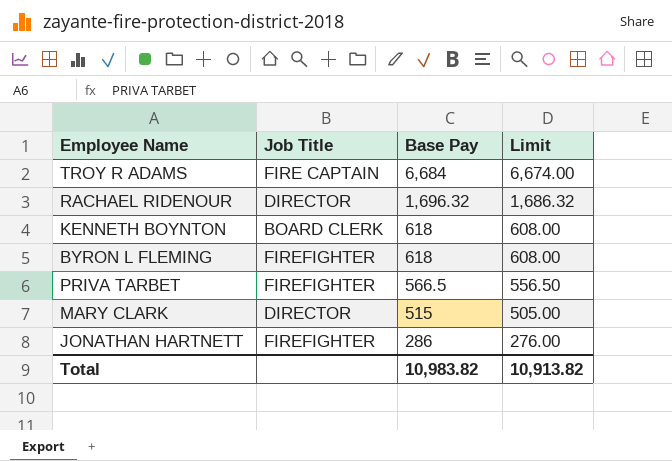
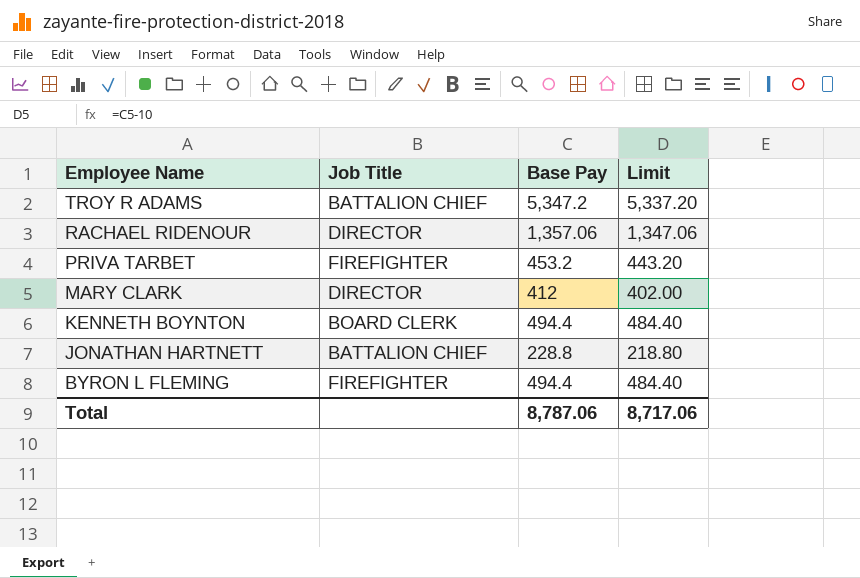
row order: Base Pay descending -> Employee Name descending
TROY R ADAMS | Job Title: FIRE CAPTAIN -> BATTALION CHIEF
TROY R ADAMS | Base Pay: 6,684 -> 5,347.2
TROY R ADAMS | Limit: 6,674.00 -> 5,337.20
RACHAEL RIDENOUR | Base Pay: 1,696.32 -> 1,357.06
RACHAEL RIDENOUR | Limit: 1,686.32 -> 1,347.06
PRIVA TARBET | Base Pay: 566.5 -> 453.2
PRIVA TARBET | Limit: 556.50 -> 443.20
MARY CLARK | Base Pay: 515 -> 412
MARY CLARK | Limit: 505.00 -> 402.00
KENNETH BOYNTON | Base Pay: 618 -> 494.4
KENNETH BOYNTON | Limit: 608.00 -> 484.40
JONATHAN HARTNETT | Job Title: FIREFIGHTER -> BATTALION CHIEF
JONATHAN HARTNETT | Base Pay: 286 -> 228.8
JONATHAN HARTNETT | Limit: 276.00 -> 218.80
BYRON L FLEMING | Base Pay: 618 -> 494.4
BYRON L FLEMING | Limit: 608.00 -> 484.40
Total | Base Pay: 10,983.82 -> 8,787.06
Total | Limit: 10,913.82 -> 8,717.06

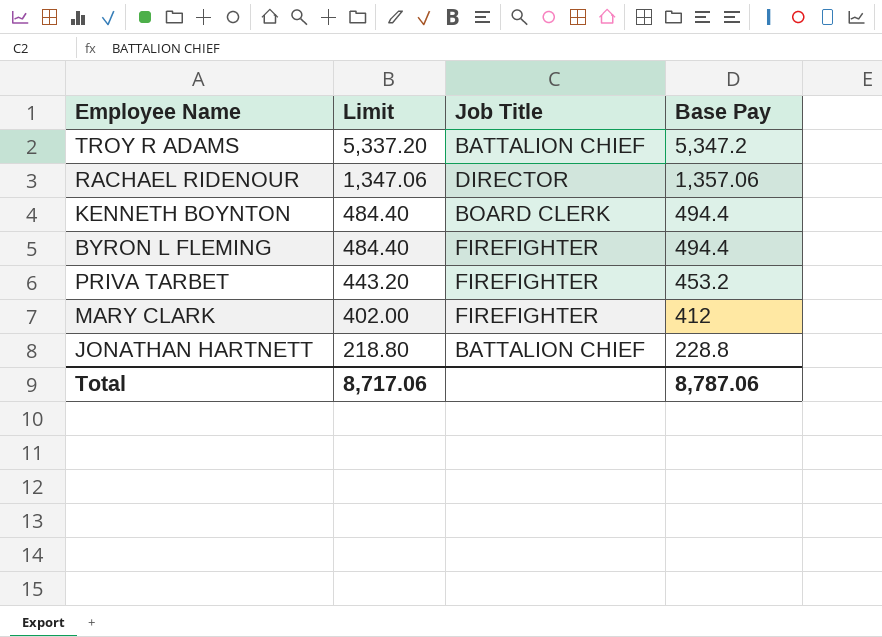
row order: Employee Name descending -> Limit descending
column Limit | position: 4 -> 2
MARY CLARK | Job Title: DIRECTOR -> FIREFIGHTER

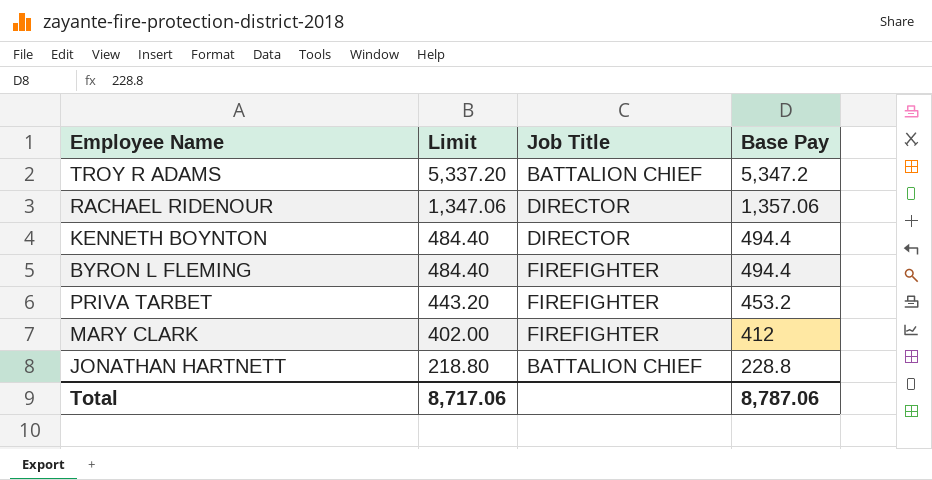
KENNETH BOYNTON | Job Title: BOARD CLERK -> DIRECTOR

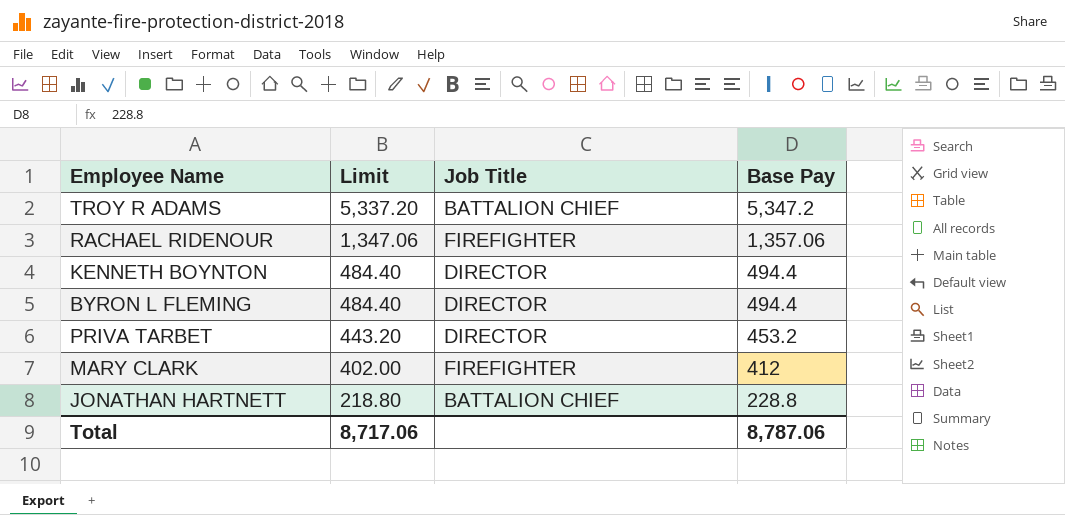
RACHAEL RIDENOUR | Job Title: DIRECTOR -> FIREFIGHTER
BYRON L FLEMING | Job Title: FIREFIGHTER -> DIRECTOR
PRIVA TARBET | Job Title: FIREFIGHTER -> DIRECTOR

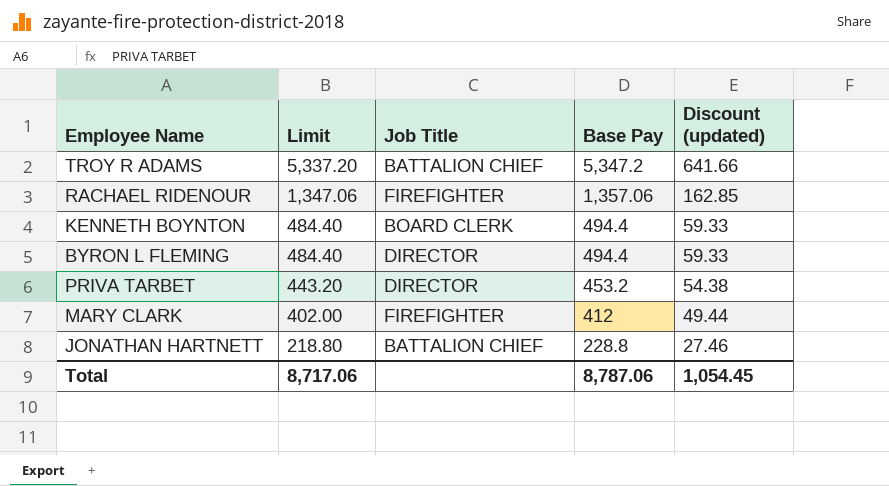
column Discount (updated) | formula: none -> [Base Pay] * 0.12
KENNETH BOYNTON | Job Title: DIRECTOR -> BOARD CLERK

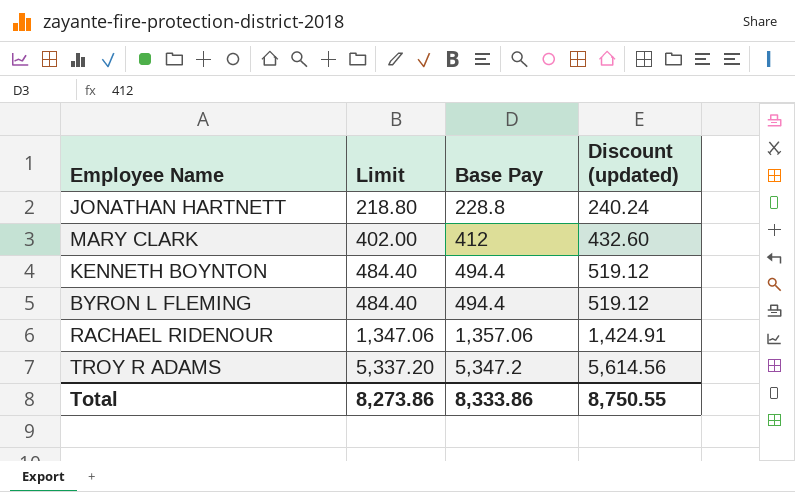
row order: Limit descending -> Limit ascending
column Job Title | position: 3 -> none
column Discount (updated) | formula: [Base Pay] * 0.12 -> [Base Pay] * 1.05
row PRIVA TARBET: 443.20 | DIRECTOR | 453.2 | 54.38 -> none
Total | Limit: 8,717.06 -> 8,273.86
Total | Base Pay: 8,787.06 -> 8,333.86
Total | Discount (updated): 1,054.45 -> 8,750.55

